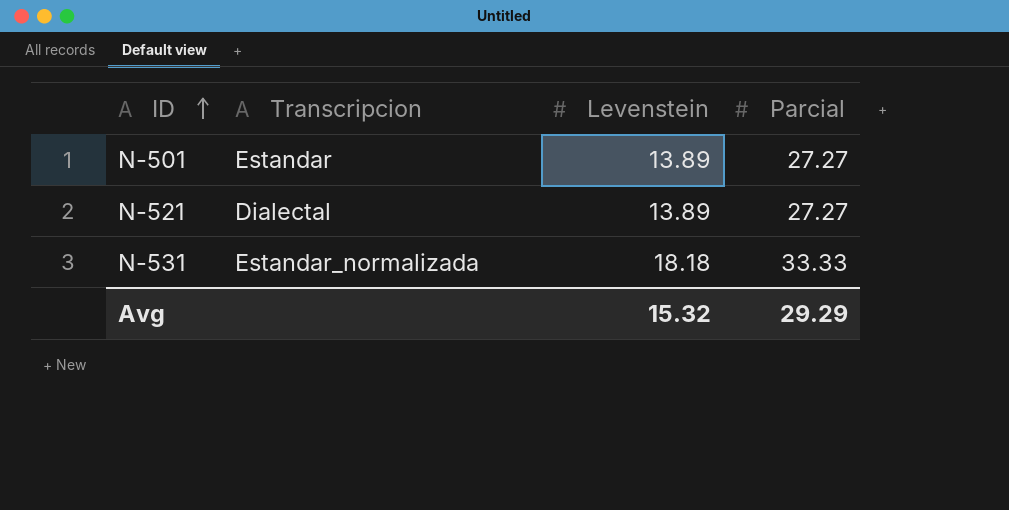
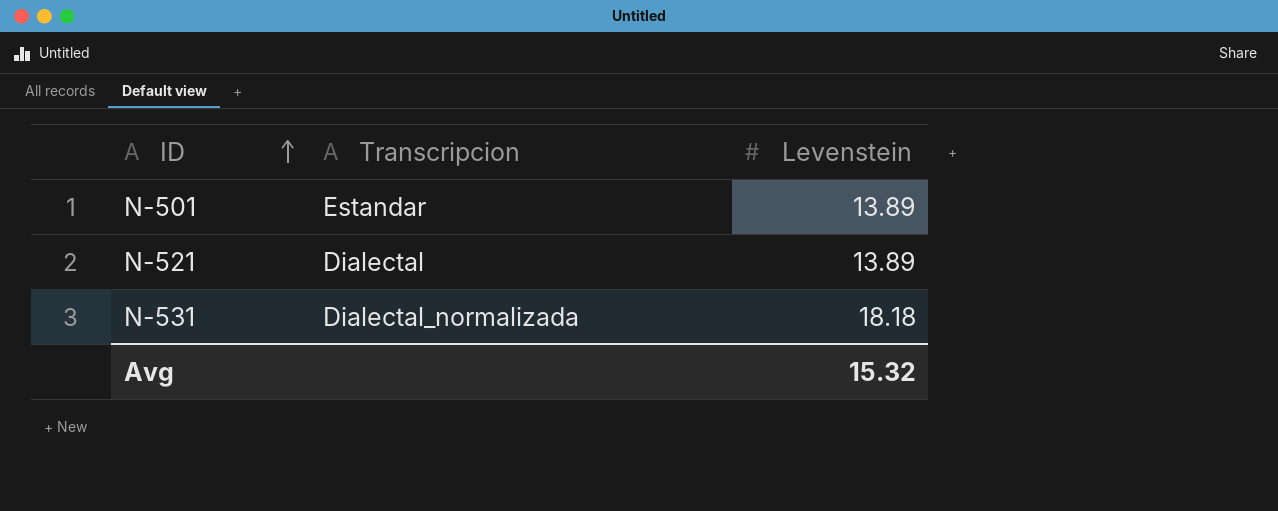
column Parcial | position: 4 -> none
N-531 | Transcripcion: Estandar_normalizada -> Dialectal_normalizada

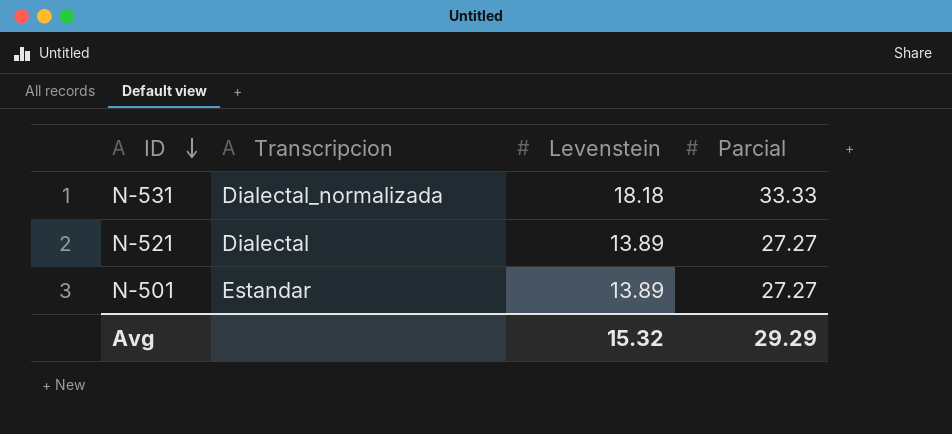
row order: ID ascending -> ID descending
column Parcial | position: none -> 4

